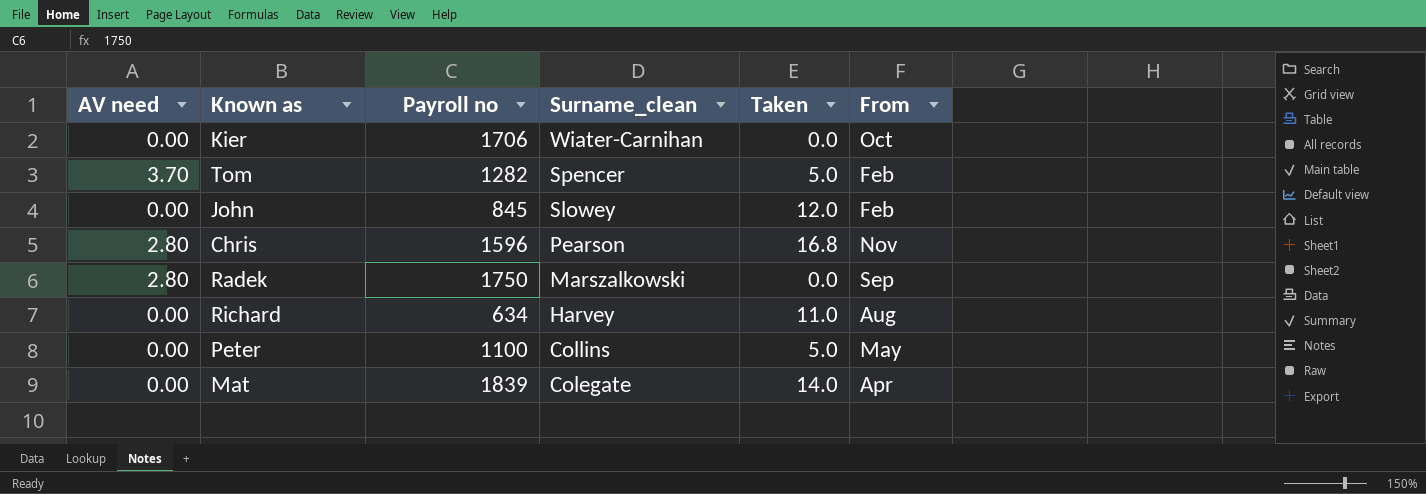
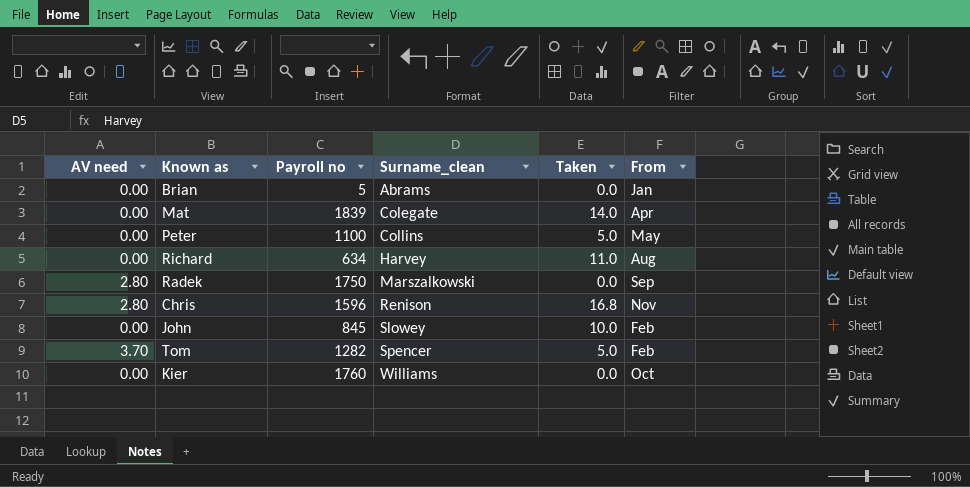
row order: Surname_clean descending -> Surname_clean ascending
row Brian: none -> 0.00 | 5 | Abrams | 0.0 | Jan
Chris | Surname_clean: Pearson -> Renison
John | Taken: 12.0 -> 10.0
Kier | Payroll no: 1706 -> 1760
Kier | Surname_clean: Wiater-Carnihan -> Williams

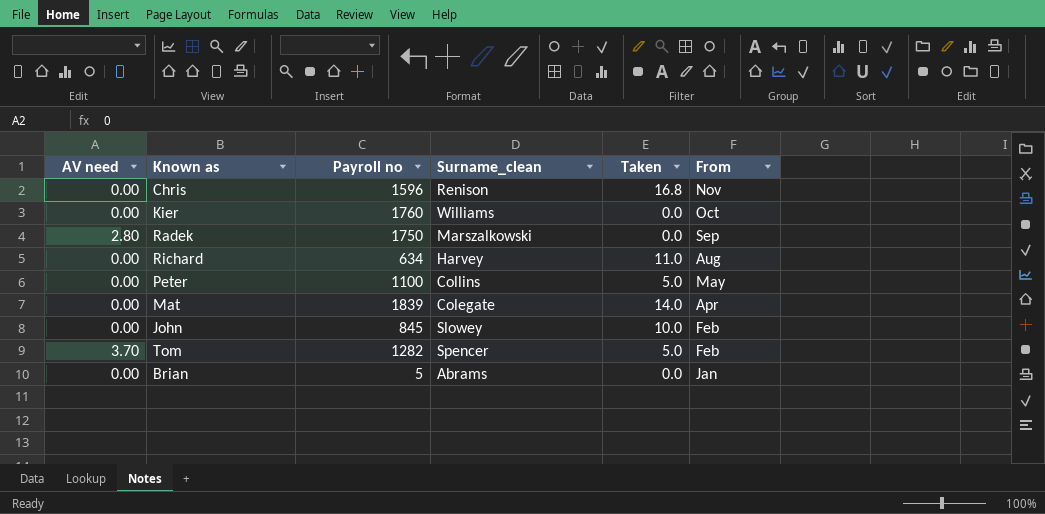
row order: Surname_clean ascending -> From descending
Chris | AV need: 2.80 -> 0.00

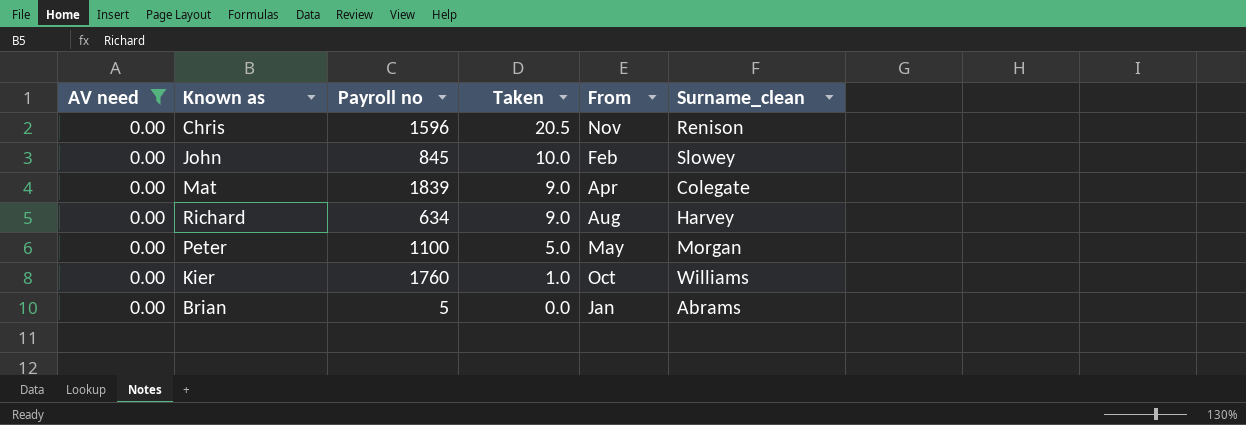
filter: none -> AV need = 0.00
row order: From descending -> Taken descending
column Surname_clean | position: 4 -> 6
Chris | Taken: 16.8 -> 20.5
Mat | Taken: 14.0 -> 9.0
Richard | Taken: 11.0 -> 9.0
Peter | Surname_clean: Collins -> Morgan
Kier | Taken: 0.0 -> 1.0

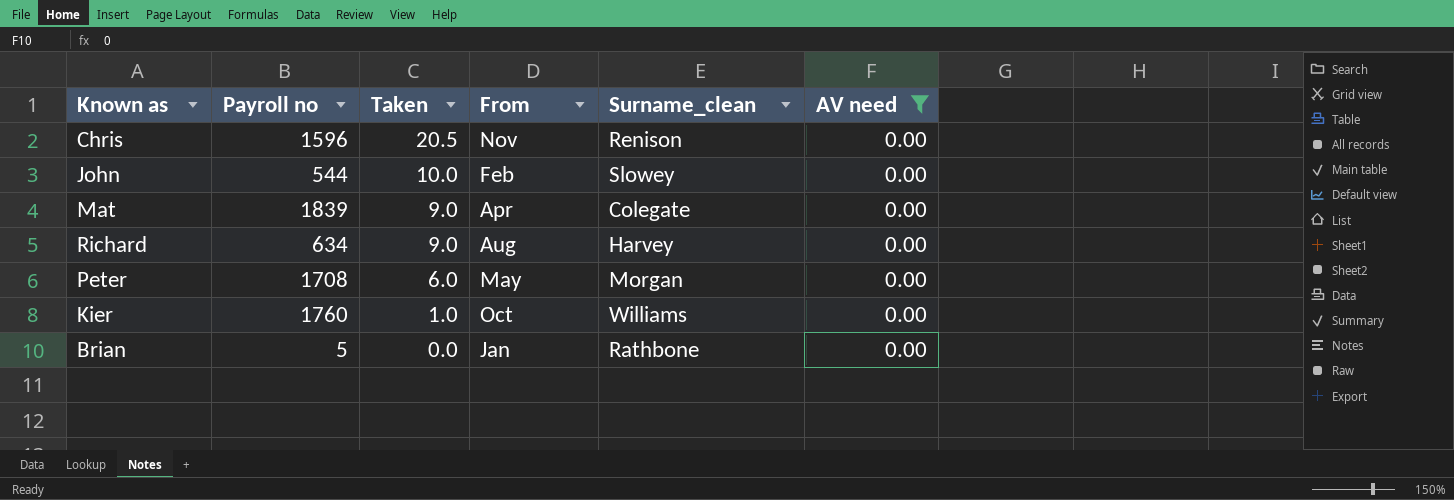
column AV need | position: 1 -> 6
John | Payroll no: 845 -> 544
Peter | Payroll no: 1100 -> 1708
Peter | Taken: 5.0 -> 6.0
Brian | Surname_clean: Abrams -> Rathbone

